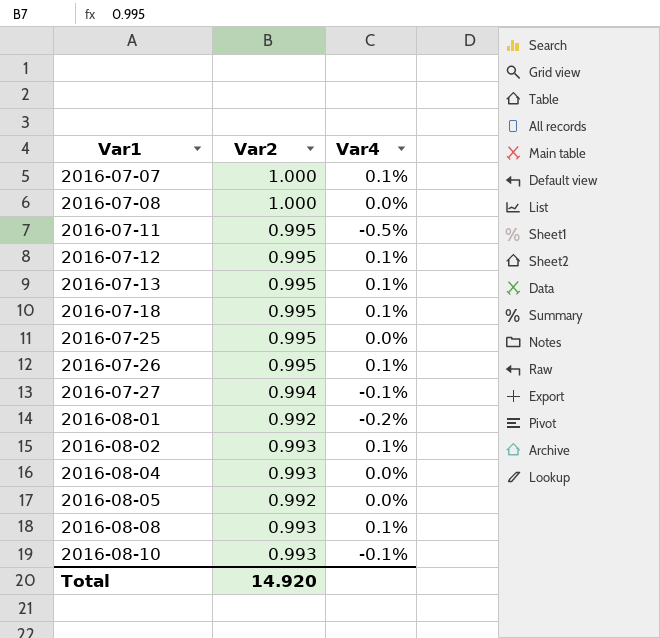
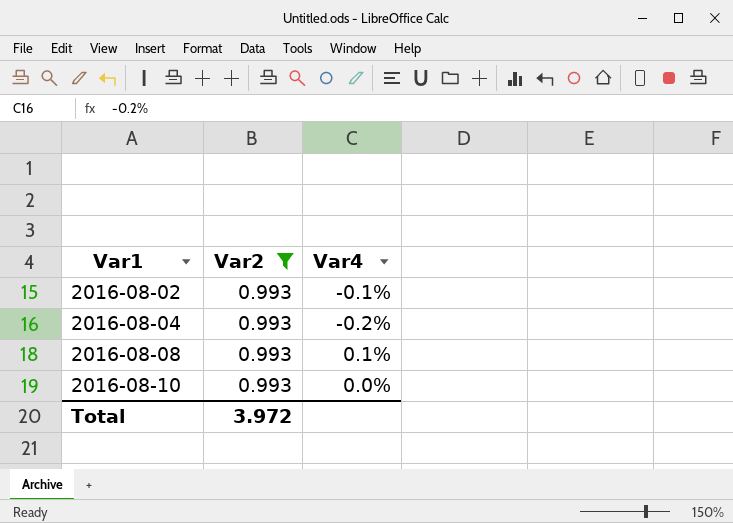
filter: none -> Var2 = 0.993
2016-08-02 | Var4: 0.1% -> -0.1%
2016-08-04 | Var4: 0.0% -> -0.2%
2016-08-10 | Var4: -0.1% -> 0.0%
Total | Var2: 14.920 -> 3.972

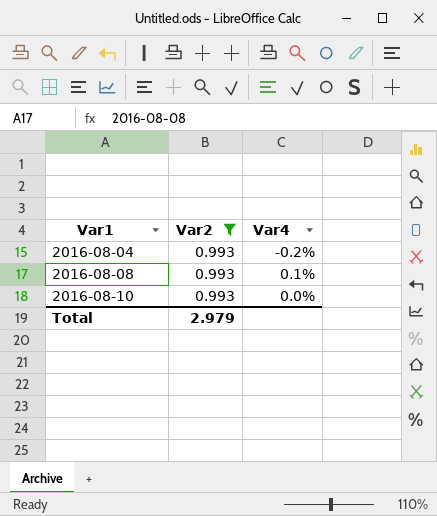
row 2016-08-02: 0.993 | -0.1% -> none
Total | Var2: 3.972 -> 2.979

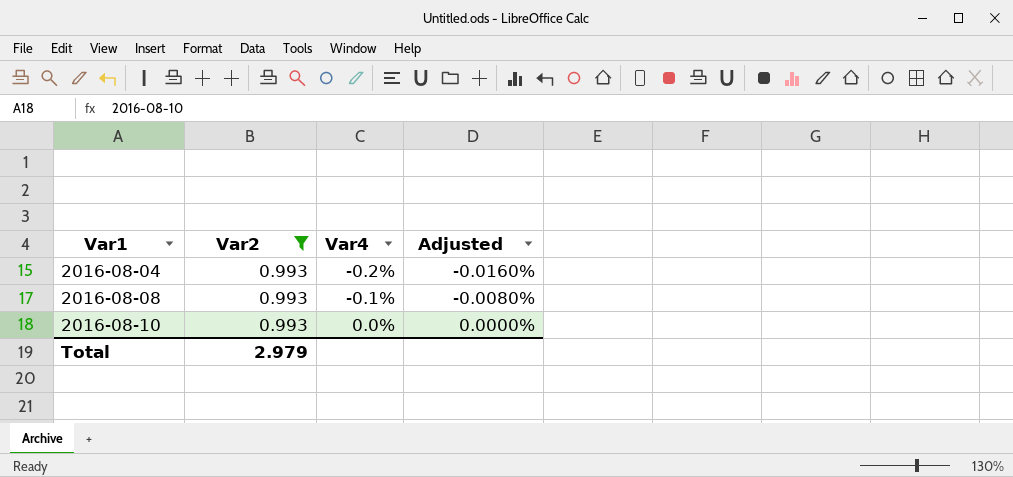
column Adjusted | formula: none -> [Var4] * 0.08
2016-08-08 | Var4: 0.1% -> -0.1%

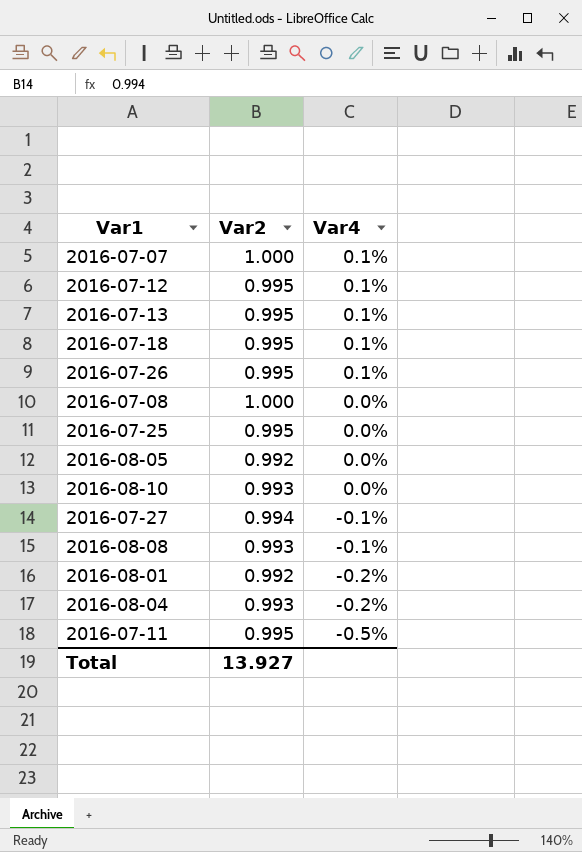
filter: Var2 = 0.993 -> none
row order: Var1 ascending -> Var4 descending
column Adjusted | formula: [Var4] * 0.08 -> none
Total | Var2: 2.979 -> 13.927

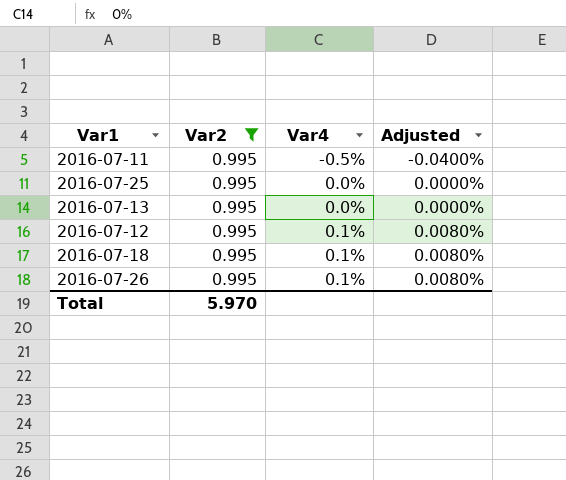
filter: none -> Var2 = 0.995
row order: Var4 descending -> Var4 ascending
column Adjusted | formula: none -> [Var4] * 0.08
2016-07-13 | Var4: 0.1% -> 0.0%
Total | Var2: 13.927 -> 5.970

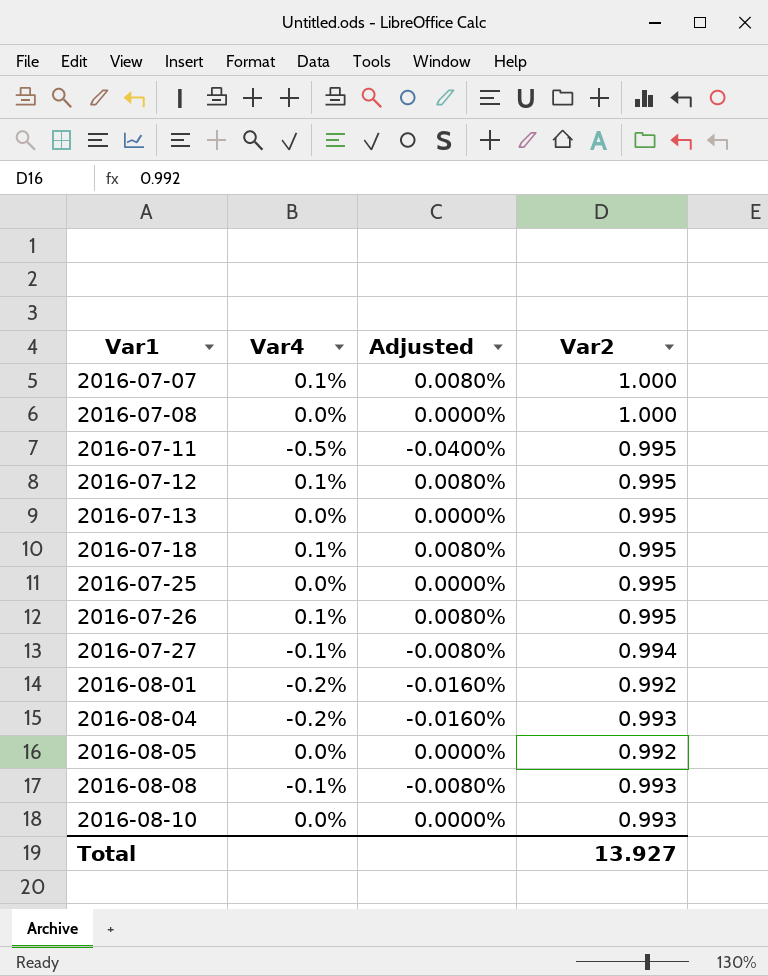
filter: Var2 = 0.995 -> none
row order: Var4 ascending -> Var1 ascending
column Var2 | position: 2 -> 4
Total | Var2: 5.970 -> 13.927

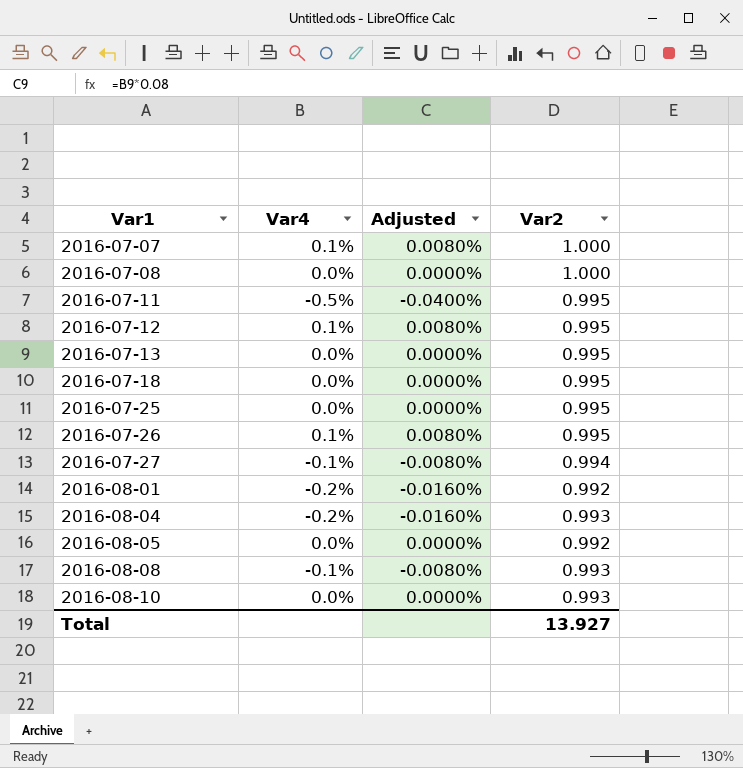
2016-07-18 | Var4: 0.1% -> 0.0%
2016-07-18 | Adjusted: 0.0080% -> 0.0000%

